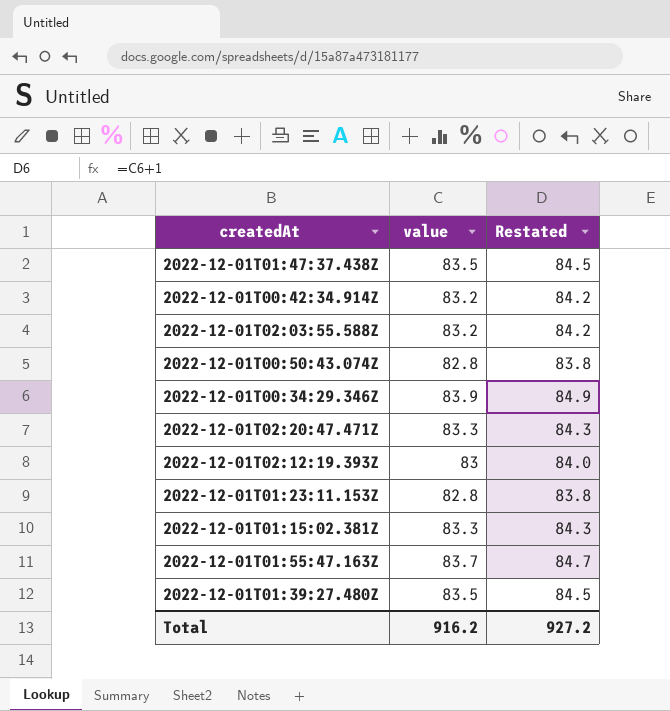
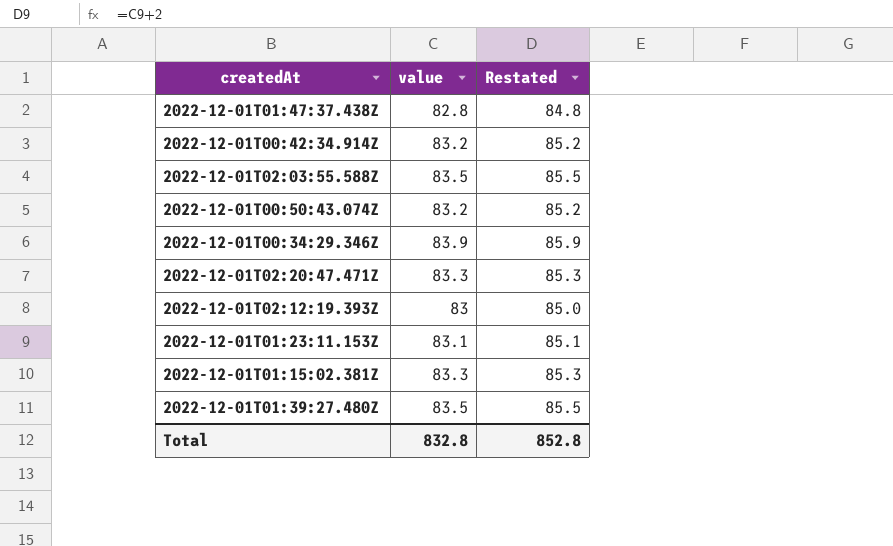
column Restated | formula: [value] + 1 -> [value] + 2
row 2022-12-01T01:55:47.163Z: 83.7 | 84.7 -> none
2022-12-01T01:47:37.438Z | value: 83.5 -> 82.8
2022-12-01T02:03:55.588Z | value: 83.2 -> 83.5
2022-12-01T00:50:43.074Z | value: 82.8 -> 83.2
2022-12-01T01:23:11.153Z | value: 82.8 -> 83.1
Total | value: 916.2 -> 832.8
Total | Restated: 927.2 -> 852.8

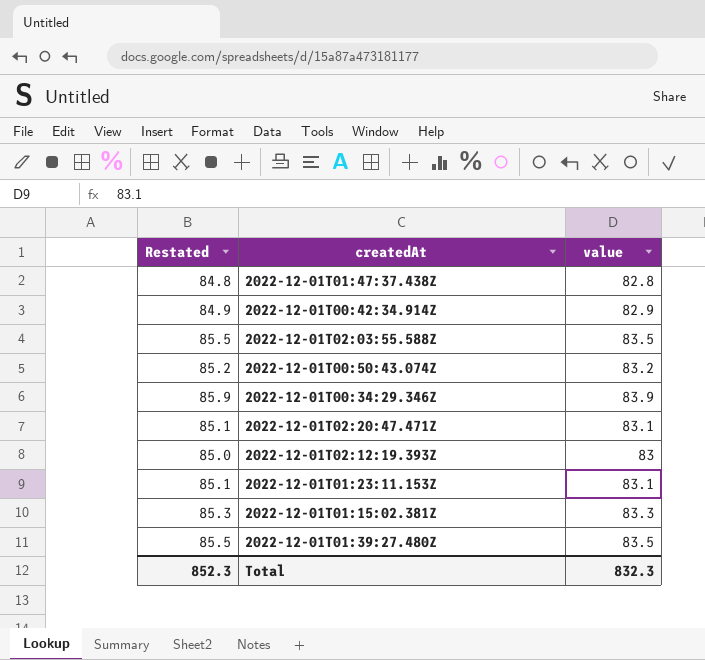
column Restated | position: 3 -> 1
2022-12-01T00:42:34.914Z | Restated: 85.2 -> 84.9
2022-12-01T00:42:34.914Z | value: 83.2 -> 82.9
2022-12-01T02:20:47.471Z | Restated: 85.3 -> 85.1
2022-12-01T02:20:47.471Z | value: 83.3 -> 83.1
Total | Restated: 852.8 -> 852.3
Total | value: 832.8 -> 832.3

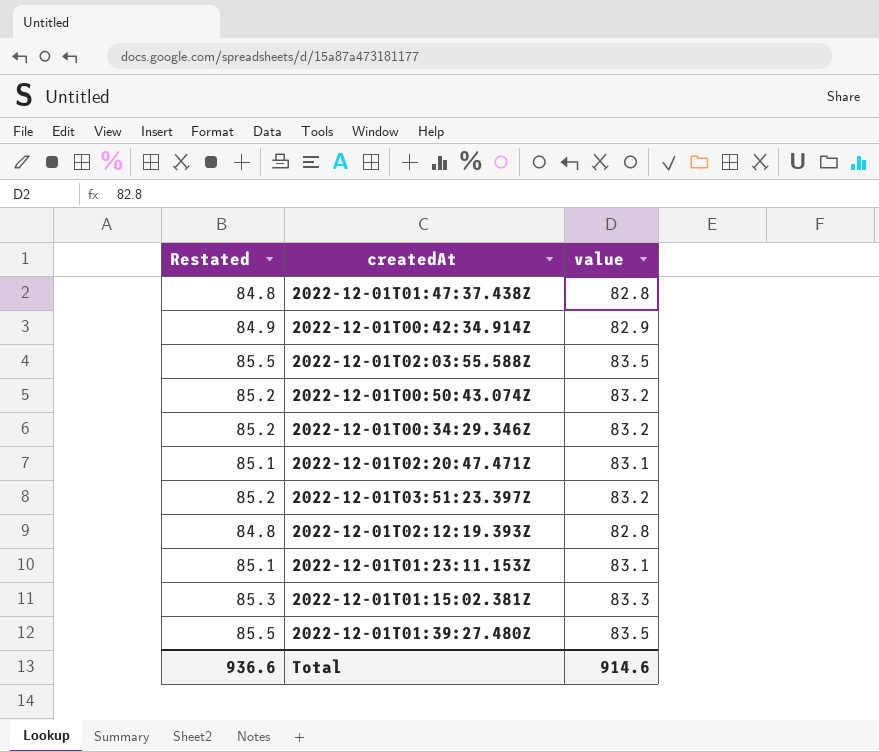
2022-12-01T00:34:29.346Z | Restated: 85.9 -> 85.2
2022-12-01T00:34:29.346Z | value: 83.9 -> 83.2
row 2022-12-01T03:51:23.397Z: none -> 85.2 | 83.2
2022-12-01T02:12:19.393Z | Restated: 85.0 -> 84.8
2022-12-01T02:12:19.393Z | value: 83 -> 82.8
Total | Restated: 852.3 -> 936.6
Total | value: 832.3 -> 914.6

